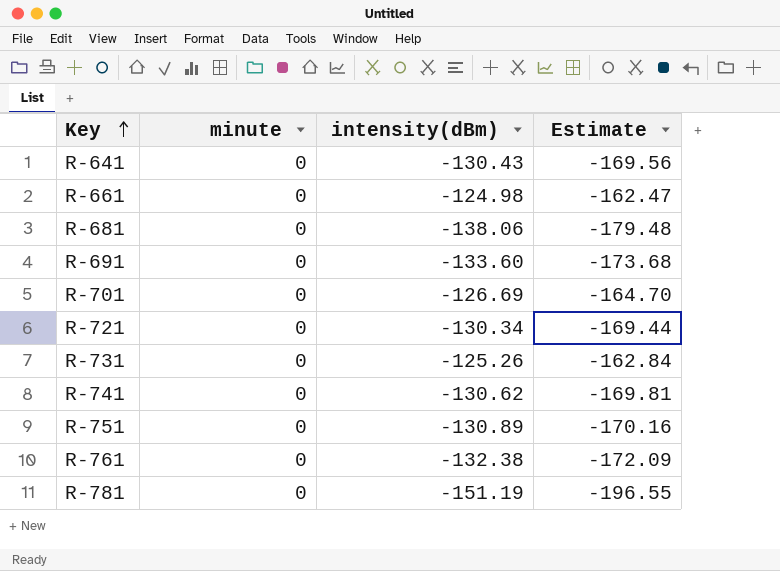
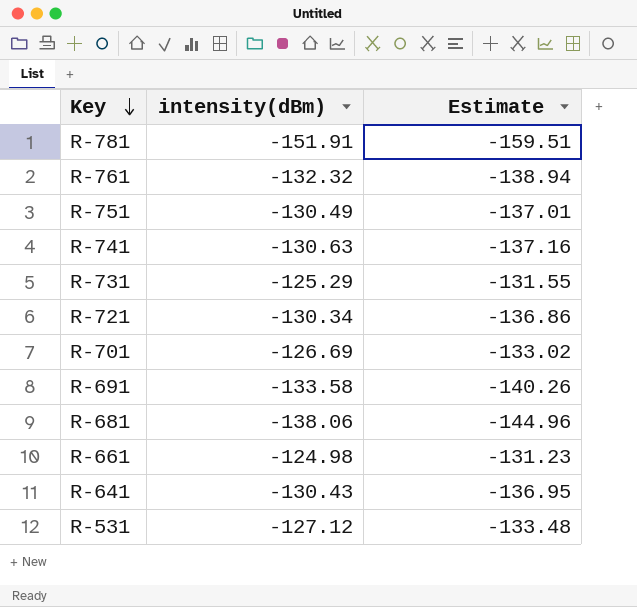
row order: Key ascending -> Key descending
column minute | position: 2 -> none
column Estimate | formula: [intensity(dBm)] * 1.3 -> [intensity(dBm)] * 1.05
R-781 | intensity(dBm): -151.19 -> -151.91
R-761 | intensity(dBm): -132.38 -> -132.32
R-751 | intensity(dBm): -130.89 -> -130.49
R-741 | intensity(dBm): -130.62 -> -130.63
R-731 | intensity(dBm): -125.26 -> -125.29
R-691 | intensity(dBm): -133.60 -> -133.58
row R-531: none -> -127.12 | -133.48

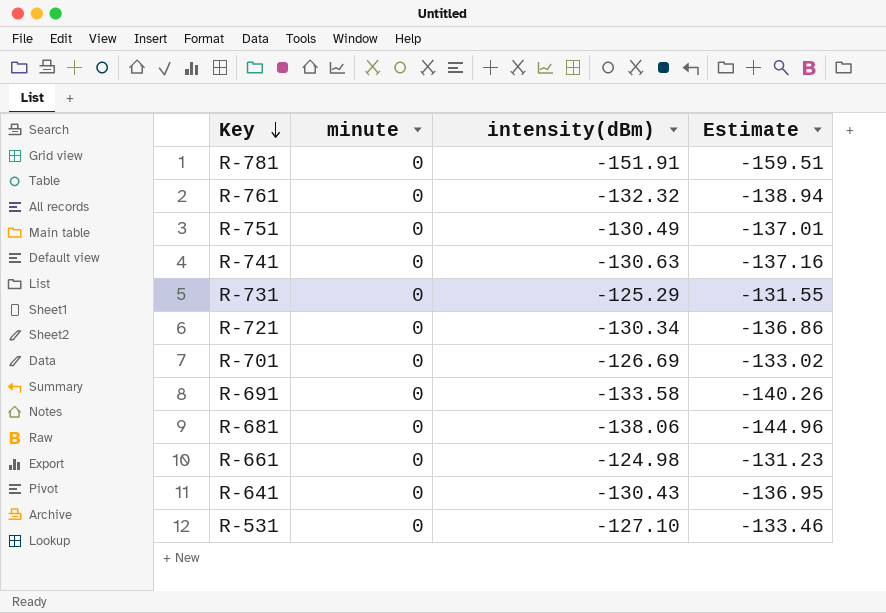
column minute | position: none -> 2
R-531 | intensity(dBm): -127.12 -> -127.10
R-531 | Estimate: -133.48 -> -133.46

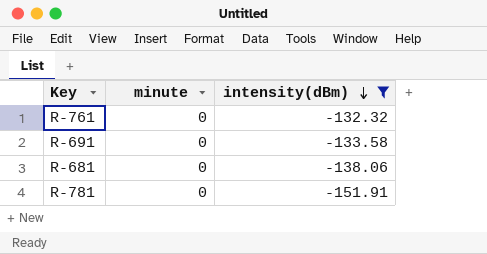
filter: none -> intensity(dBm) <= -132.32
row order: Key descending -> intensity(dBm) descending
column Estimate | formula: [intensity(dBm)] * 1.05 -> none

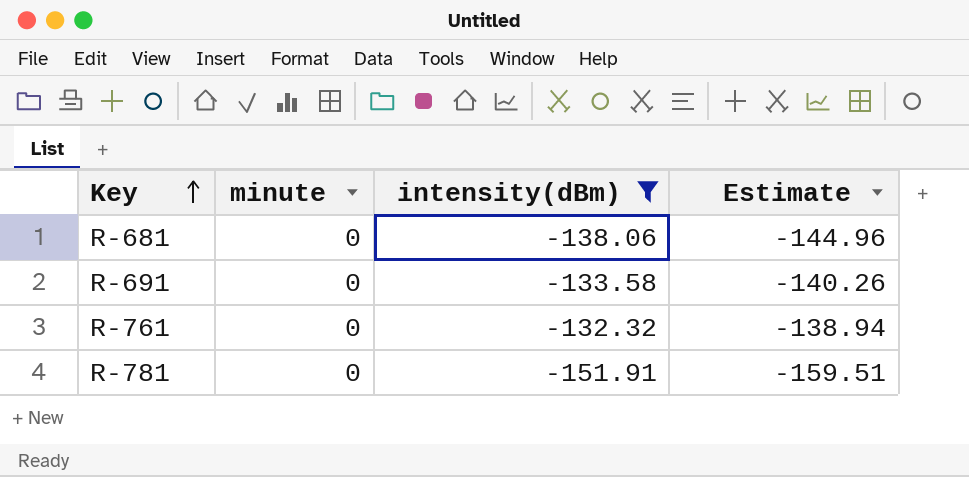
row order: intensity(dBm) descending -> Key ascending
column Estimate | formula: none -> [intensity(dBm)] * 1.05

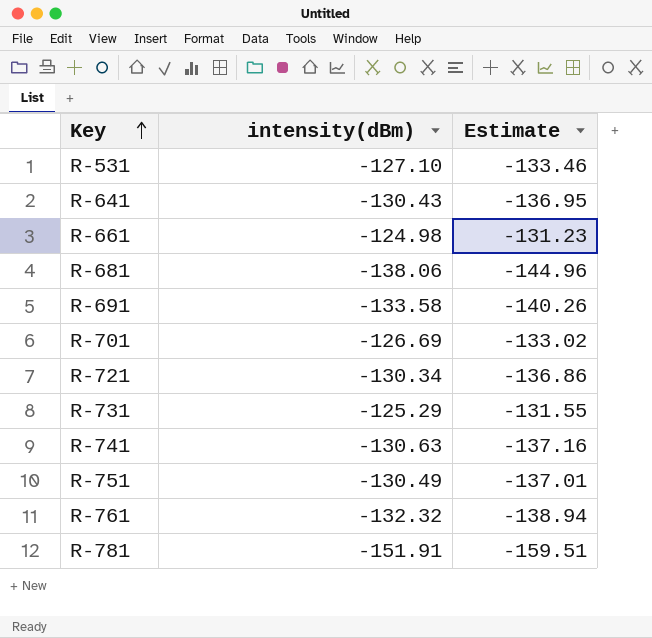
filter: intensity(dBm) <= -132.32 -> none
column minute | position: 2 -> none

